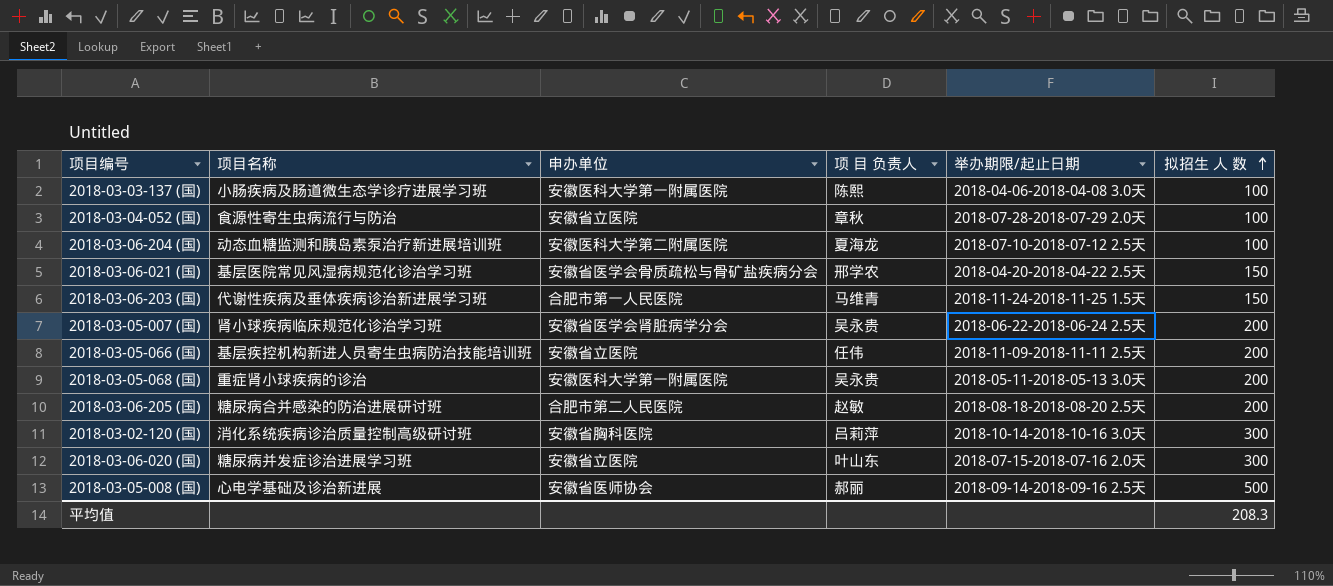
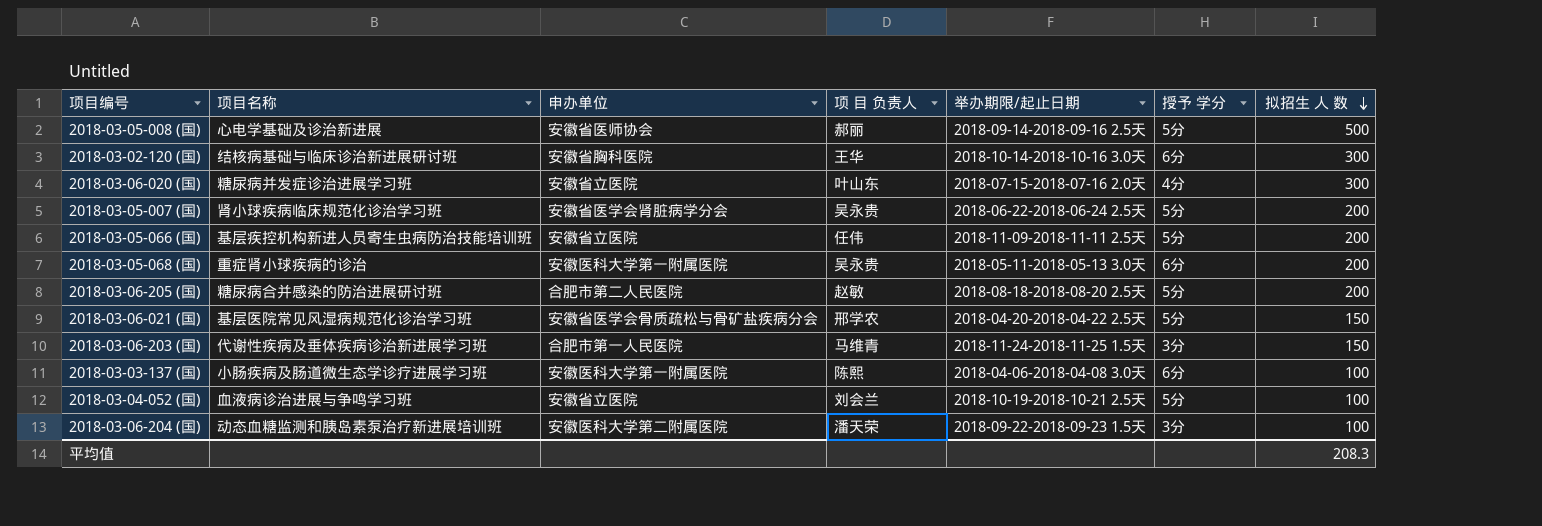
row order: 拟招生 人 数 ascending -> 拟招生 人 数 descending
column 授予 学分 | position: none -> 6
2018-03-02-120 (国) | 项目名称: 消化系统疾病诊治质量控制高级研讨班 -> 结核病基础与临床诊治新进展研讨班
2018-03-02-120 (国) | 项 目 负责人: 吕莉萍 -> 王华
2018-03-04-052 (国) | 项目名称: 食源性寄生虫病流行与防治 -> 血液病诊治进展与争鸣学习班
2018-03-04-052 (国) | 项 目 负责人: 章秋 -> 刘会兰
2018-03-04-052 (国) | 举办期限/起止日期: 2018-07-28-2018-07-29 2.0天 -> 2018-10-19-2018-10-21 2.5天
2018-03-06-204 (国) | 项 目 负责人: 夏海龙 -> 潘天荣
2018-03-06-204 (国) | 举办期限/起止日期: 2018-07-10-2018-07-12 2.5天 -> 2018-09-22-2018-09-23 1.5天

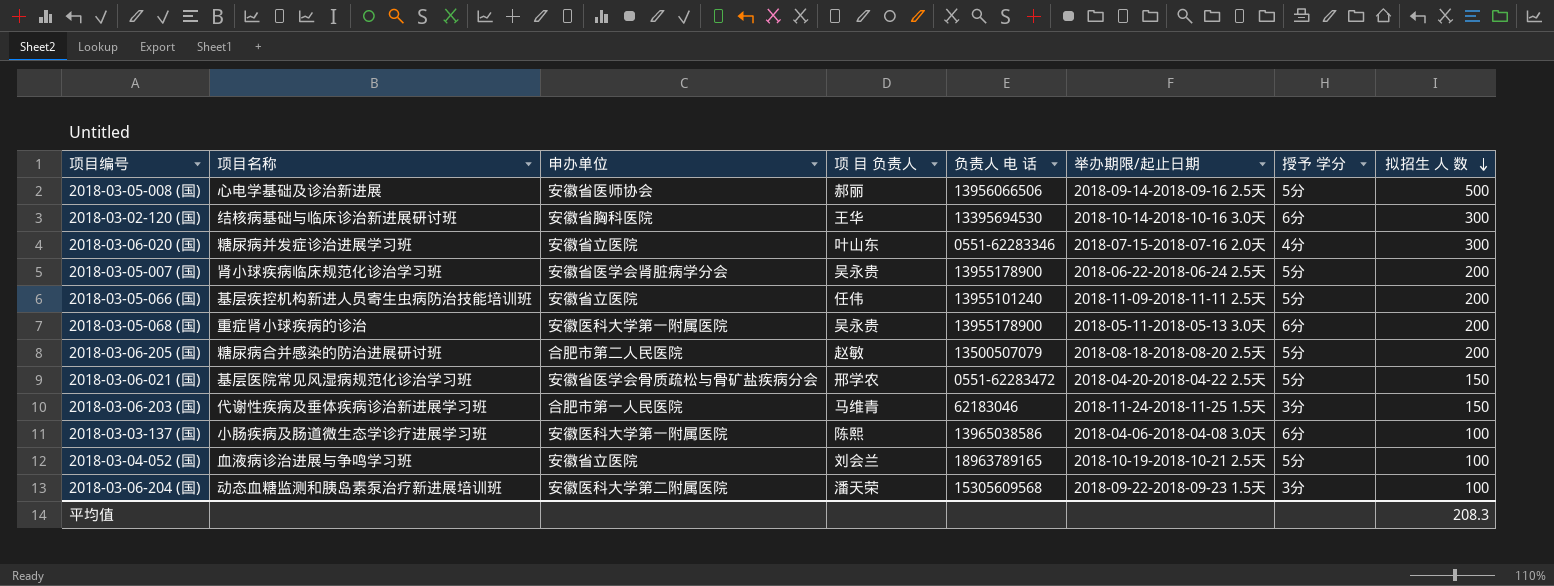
column 负责人 电 话 | position: none -> 5

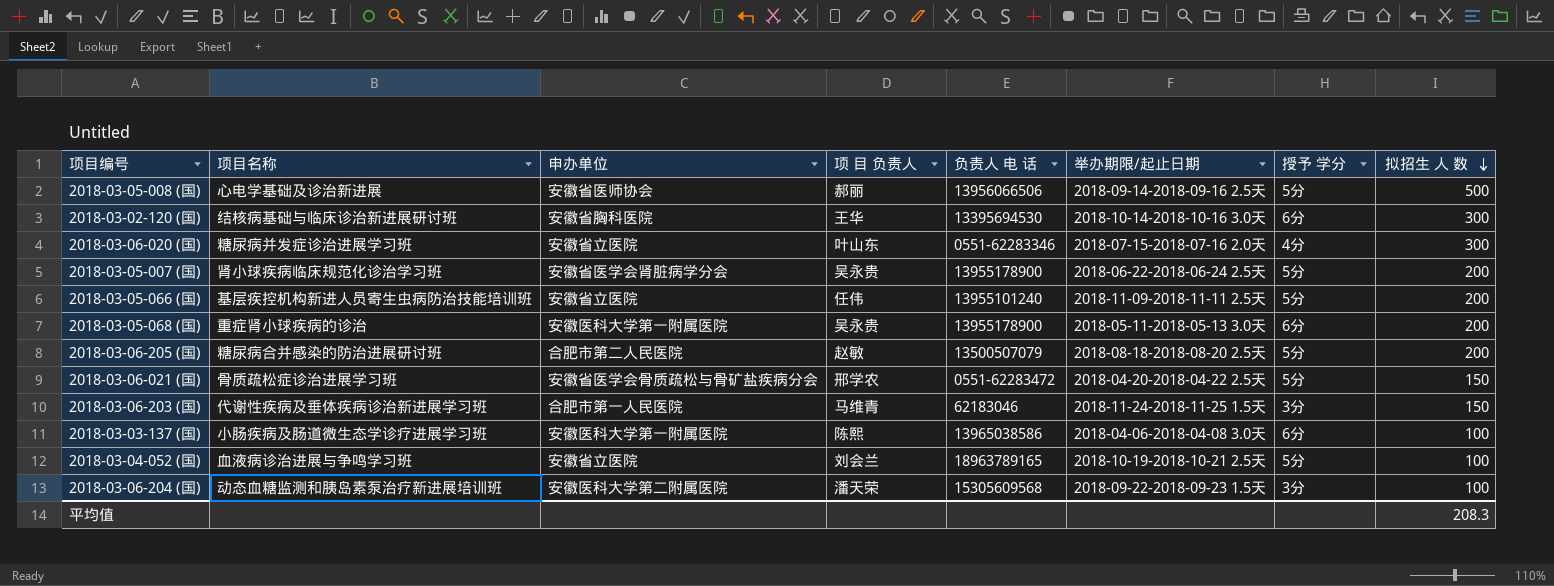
2018-03-06-021 (国) | 项目名称: 基层医院常见风湿病规范化诊治学习班 -> 骨质疏松症诊治进展学习班

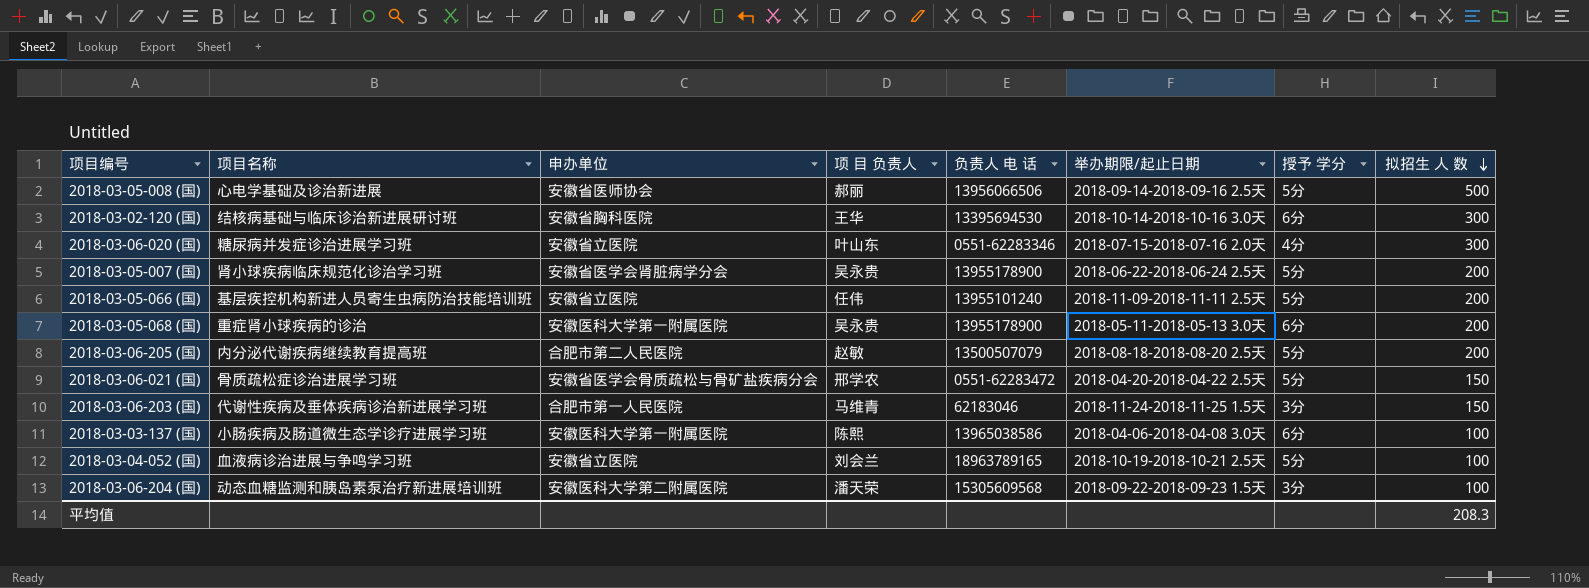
2018-03-06-205 (国) | 项目名称: 糖尿病合并感染的防治进展研讨班 -> 内分泌代谢疾病继续教育提高班

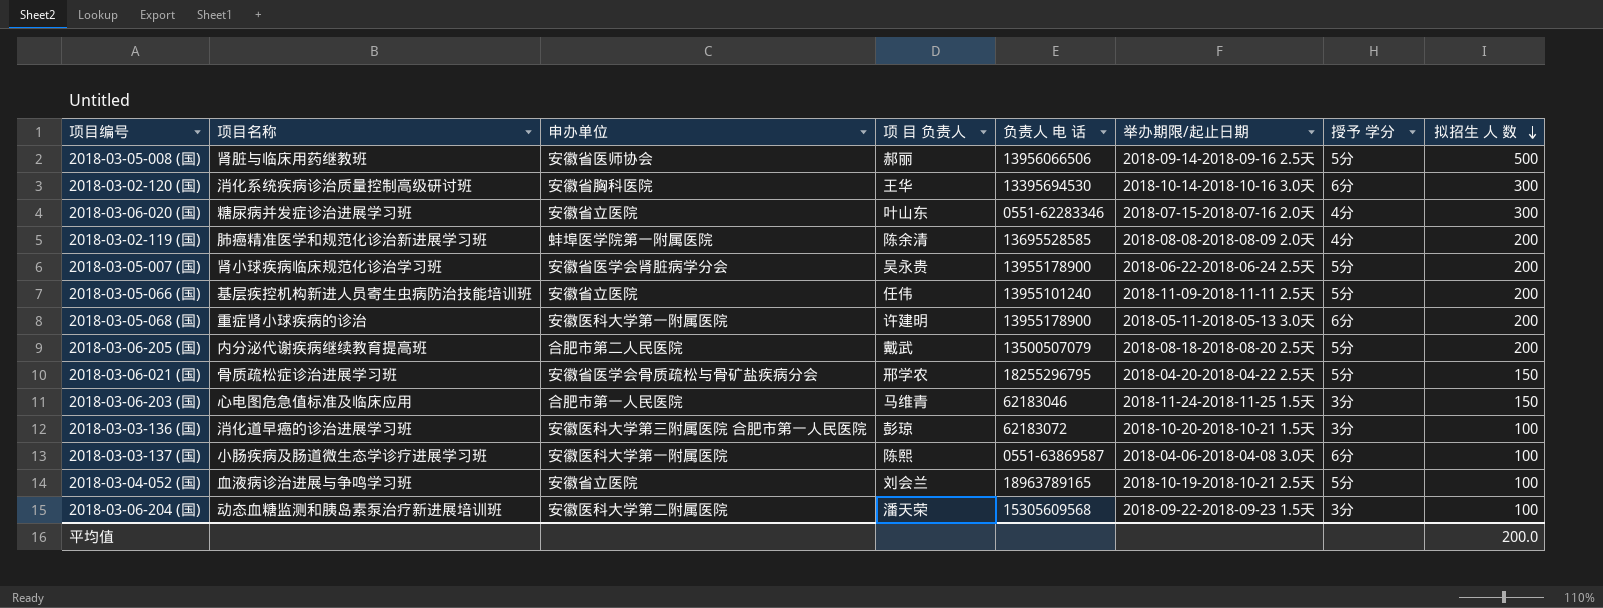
2018-03-05-008 (国) | 项目名称: 心电学基础及诊治新进展 -> 肾脏与临床用药继教班
2018-03-02-120 (国) | 项目名称: 结核病基础与临床诊治新进展研讨班 -> 消化系统疾病诊治质量控制高级研讨班
row 2018-03-02-119 (国): none -> 肺癌精准医学和规范化诊治新进展学习班 | 蚌埠医学院第一附属医院 | 陈余清 | 13695528585 | 2018-08-08-2018-08-09 2.0天 | 4分 | 200
2018-03-05-068 (国) | 项 目 负责人: 吴永贵 -> 许建明
2018-03-06-205 (国) | 项 目 负责人: 赵敏 -> 戴武
2018-03-06-021 (国) | 负责人 电 话: 0551-62283472 -> 18255296795
2018-03-06-203 (国) | 项目名称: 代谢性疾病及垂体疾病诊治新进展学习班 -> 心电图危急值标准及临床应用
row 2018-03-03-136 (国): none -> 消化道早癌的诊治进展学习班 | 安徽医科大学第三附属医院 合肥市第一人民医院 | 彭琼 | 62183072 | 2018-10-20-2018-10-21 1.5天 | 3分 | 100
2018-03-03-137 (国) | 负责人 电 话: 13965038586 -> 0551-63869587
平均值 | 拟招生 人 数: 208.3 -> 200.0

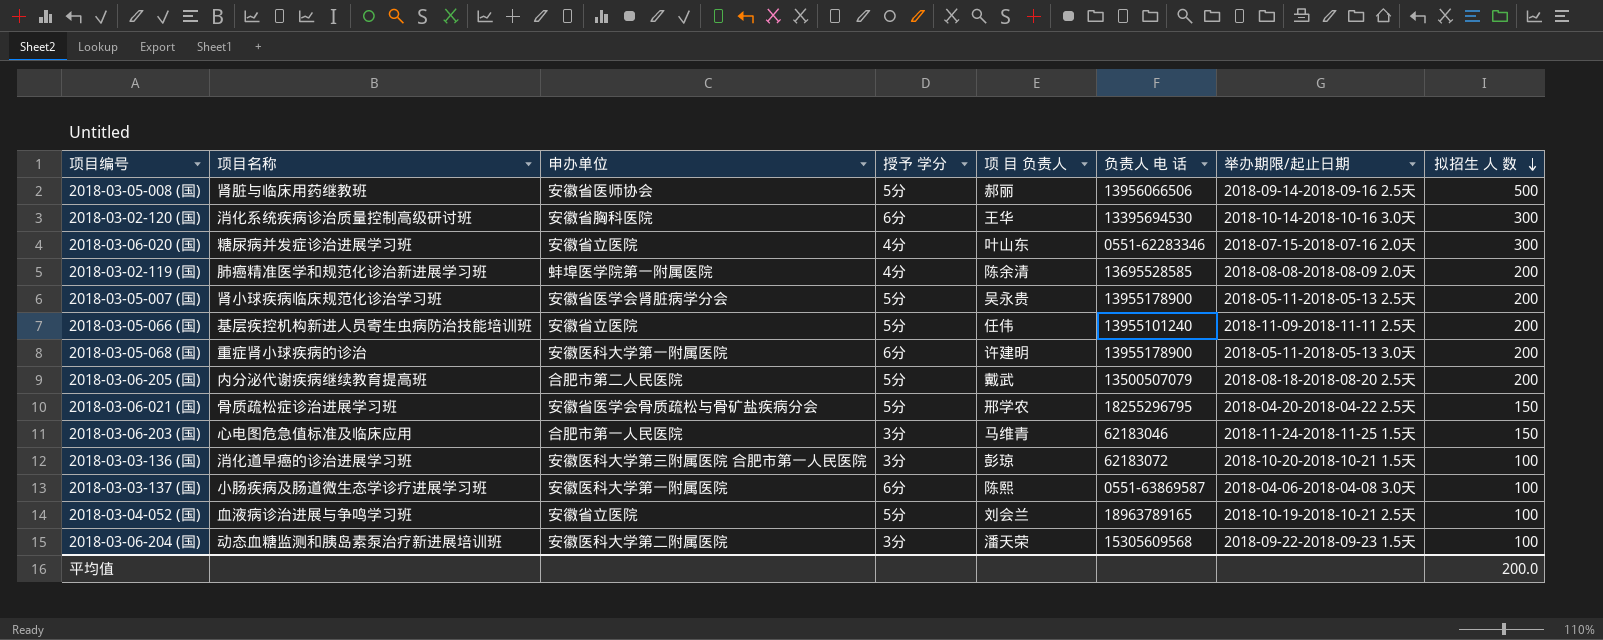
column 授予 学分 | position: 7 -> 4
2018-03-05-007 (国) | 举办期限/起止日期: 2018-06-22-2018-06-24 2.5天 -> 2018-05-11-2018-05-13 2.5天

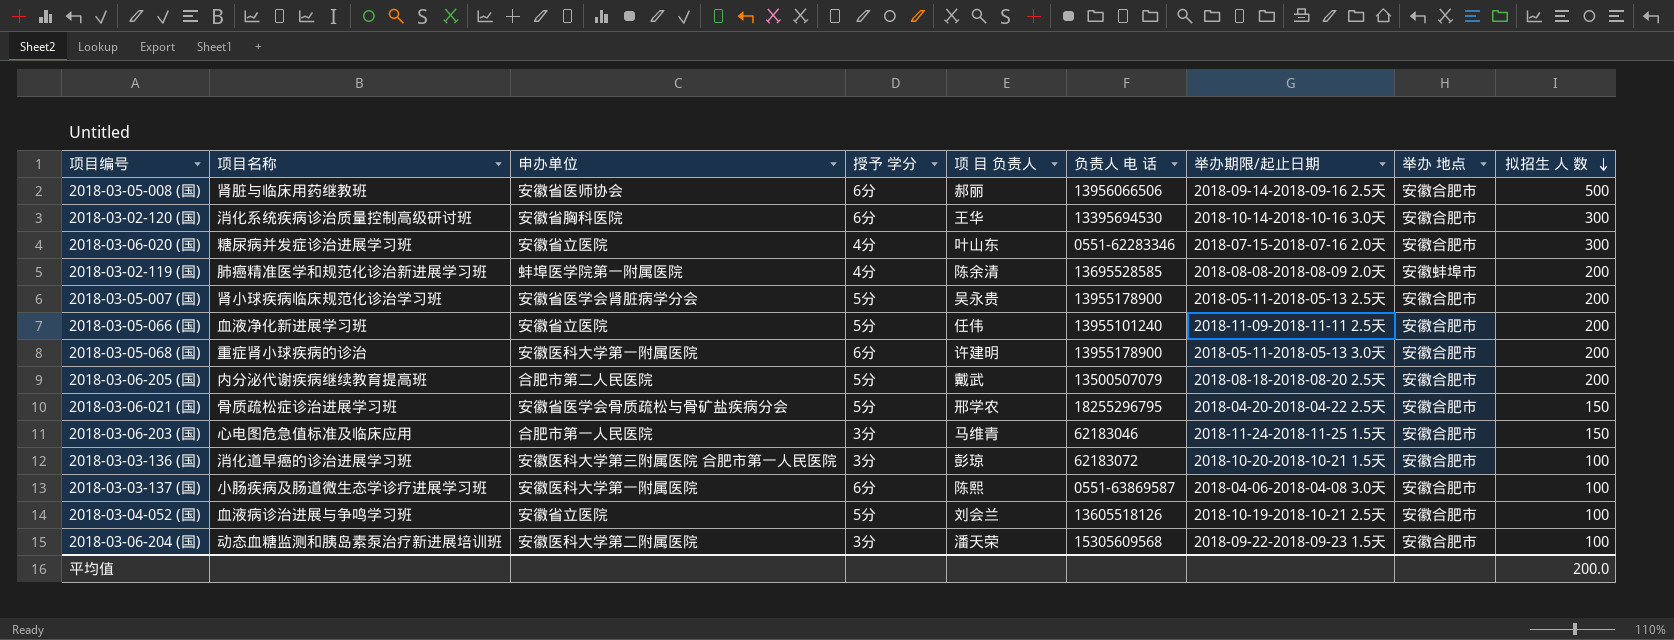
column 举办 地点 | position: none -> 8
2018-03-05-008 (国) | 授予 学分: 5分 -> 6分
2018-03-05-066 (国) | 项目名称: 基层疾控机构新进人员寄生虫病防治技能培训班 -> 血液净化新进展学习班
2018-03-04-052 (国) | 负责人 电 话: 18963789165 -> 13605518126

